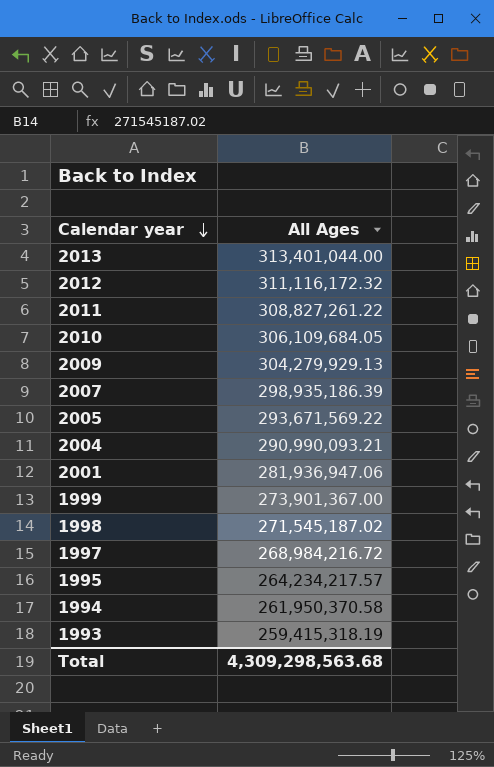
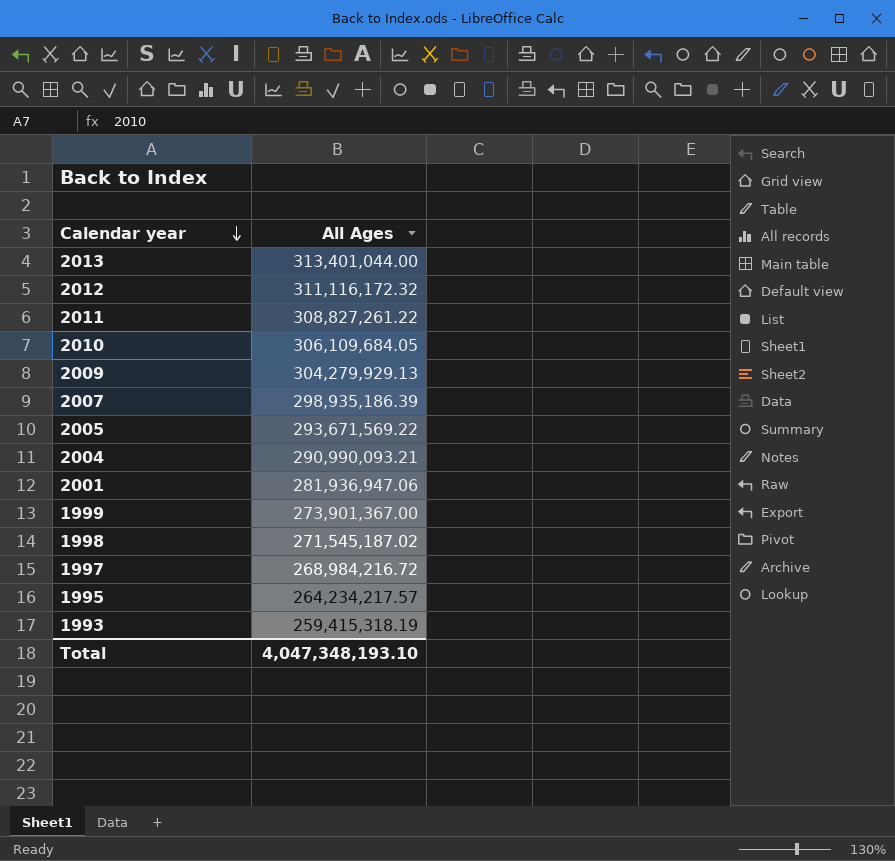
row 1994: 261,950,370.58 -> none
Total | All Ages: 4,309,298,563.68 -> 4,047,348,193.10

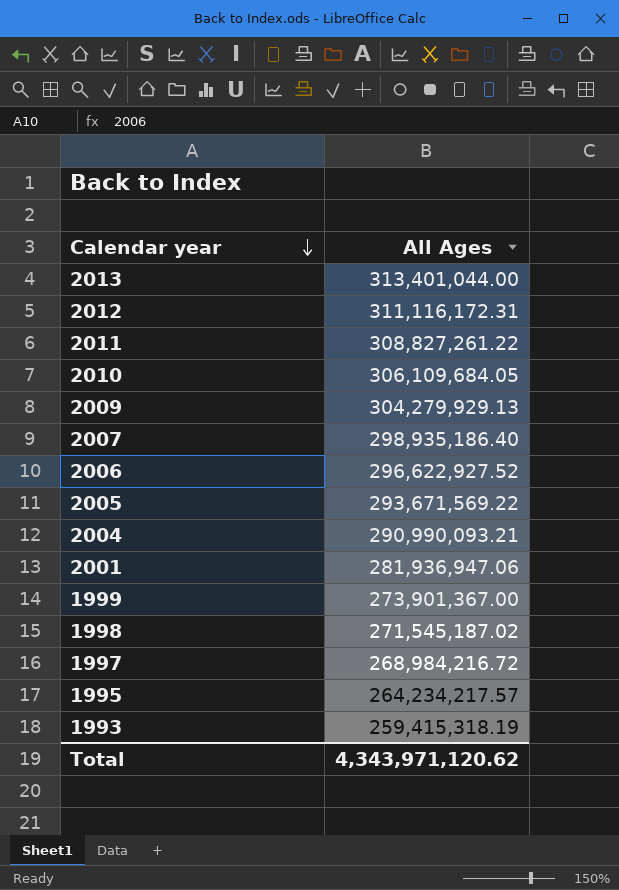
2012 | All Ages: 311,116,172.32 -> 311,116,172.31
2007 | All Ages: 298,935,186.39 -> 298,935,186.40
row 2006: none -> 296,622,927.52
Total | All Ages: 4,047,348,193.10 -> 4,343,971,120.62

